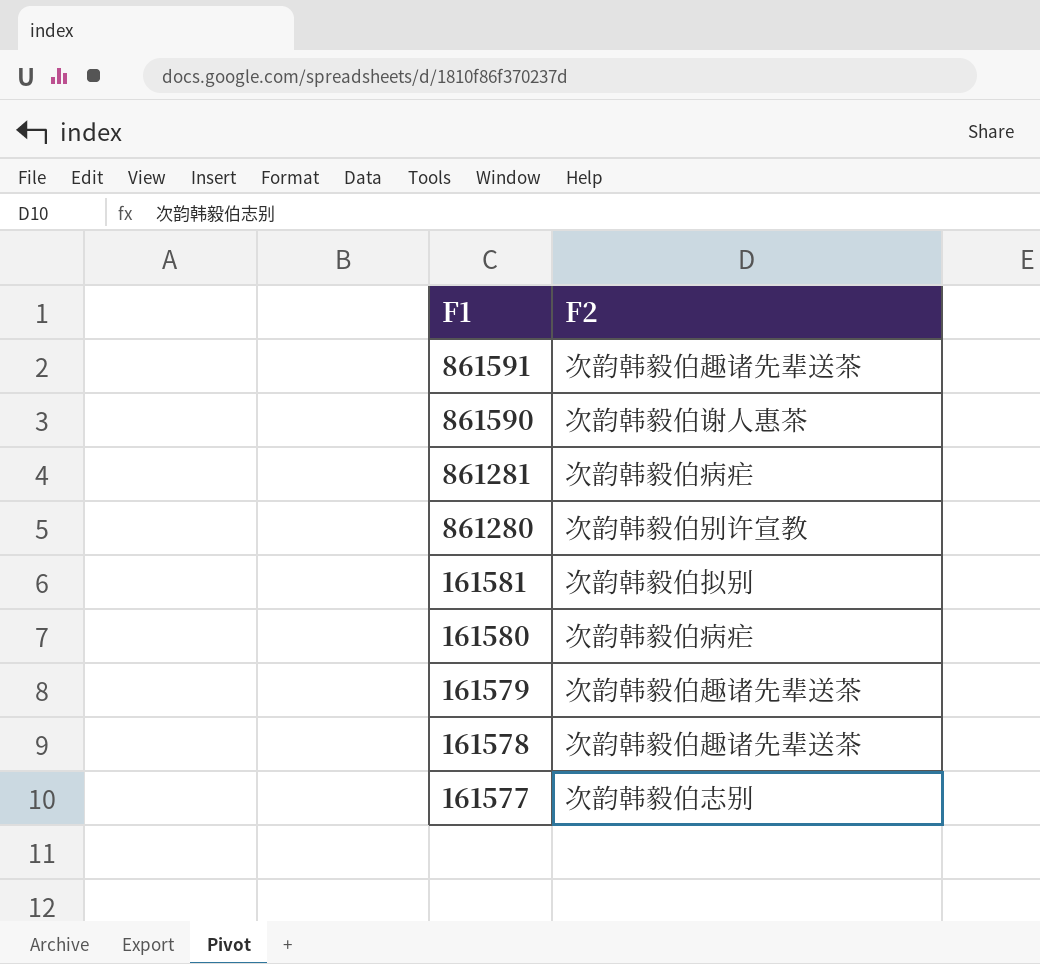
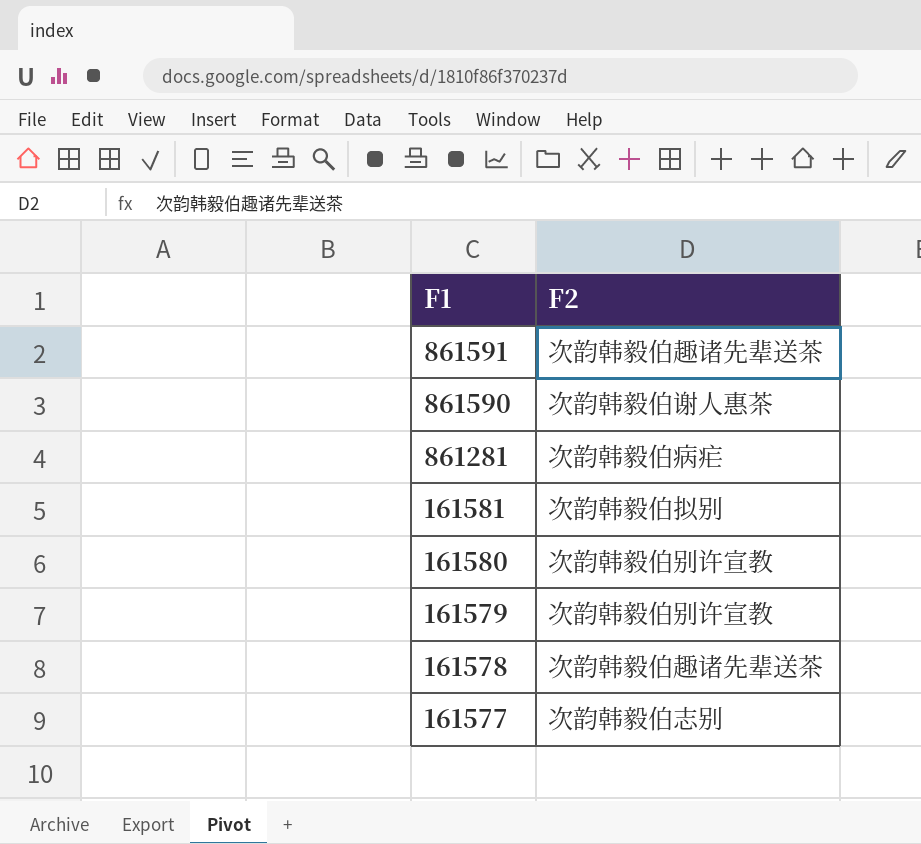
row 861280: 次韵韩毅伯别许宣教 -> none
161580 | F2: 次韵韩毅伯病疟 -> 次韵韩毅伯别许宣教
161579 | F2: 次韵韩毅伯趣诸先辈送茶 -> 次韵韩毅伯别许宣教

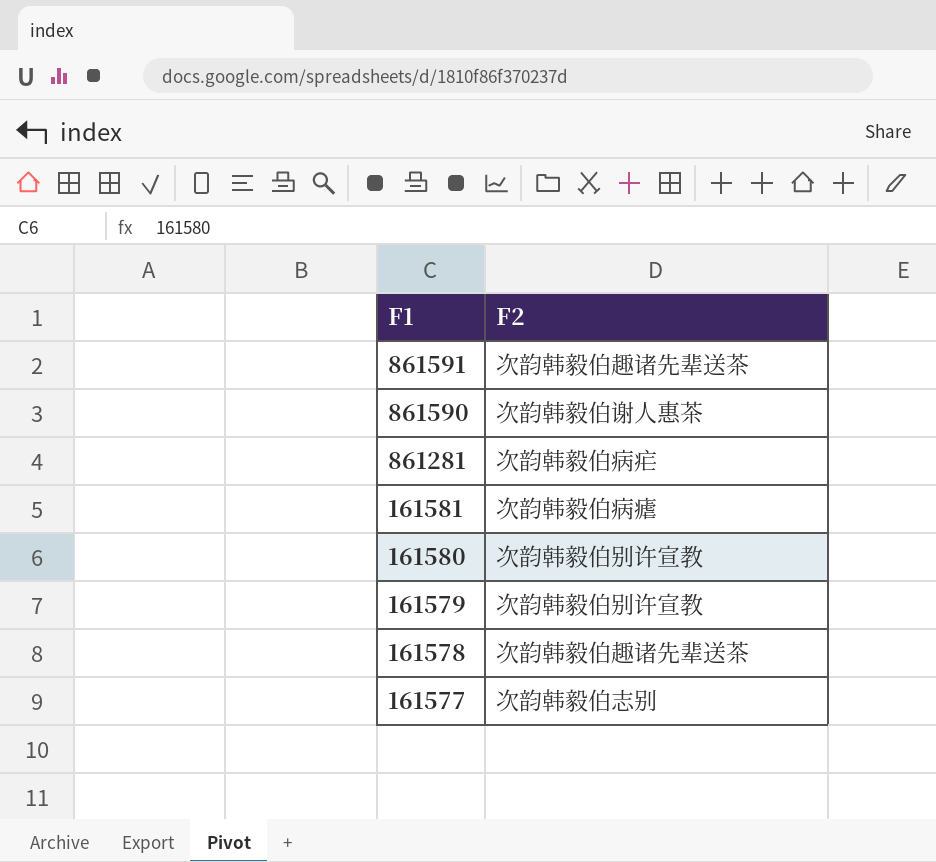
161581 | F2: 次韵韩毅伯拟别 -> 次韵韩毅伯病瘧

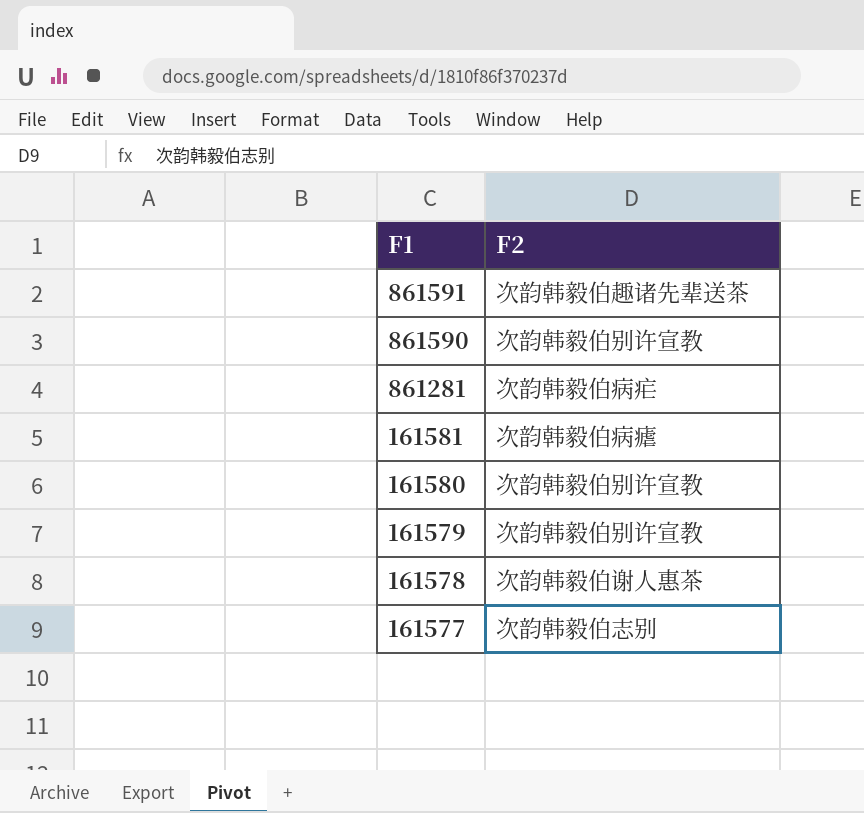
861590 | F2: 次韵韩毅伯谢人惠茶 -> 次韵韩毅伯别许宣教
161578 | F2: 次韵韩毅伯趣诸先辈送茶 -> 次韵韩毅伯谢人惠茶

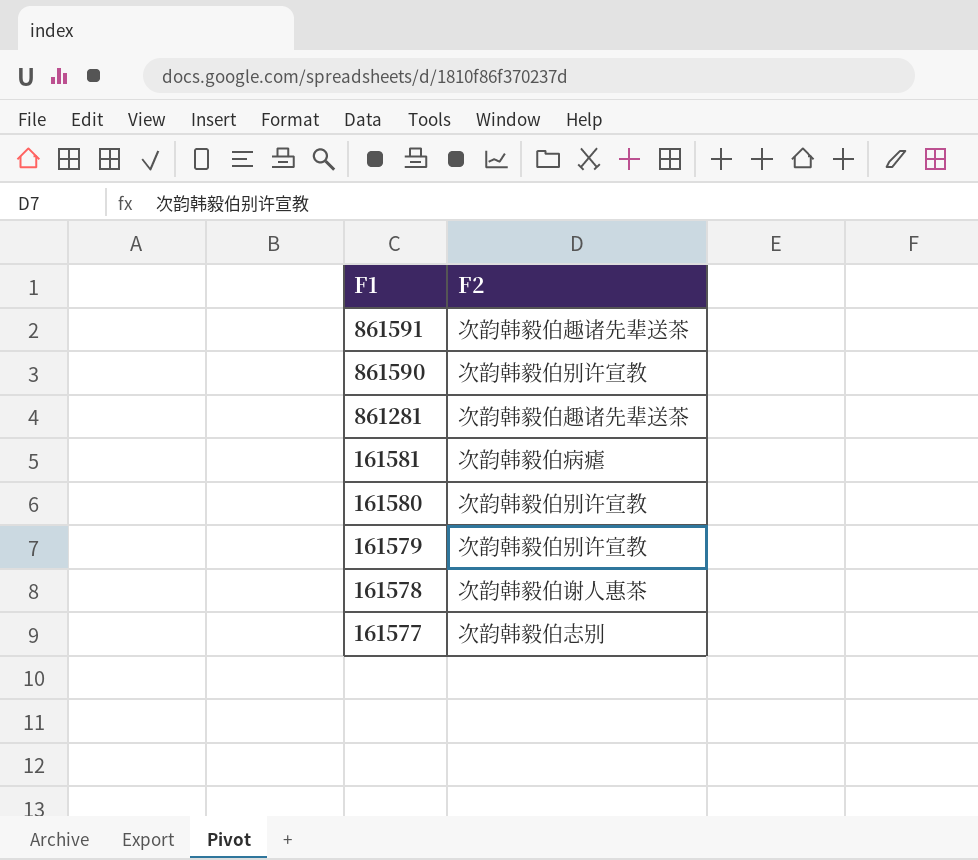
861281 | F2: 次韵韩毅伯病疟 -> 次韵韩毅伯趣诸先辈送茶

